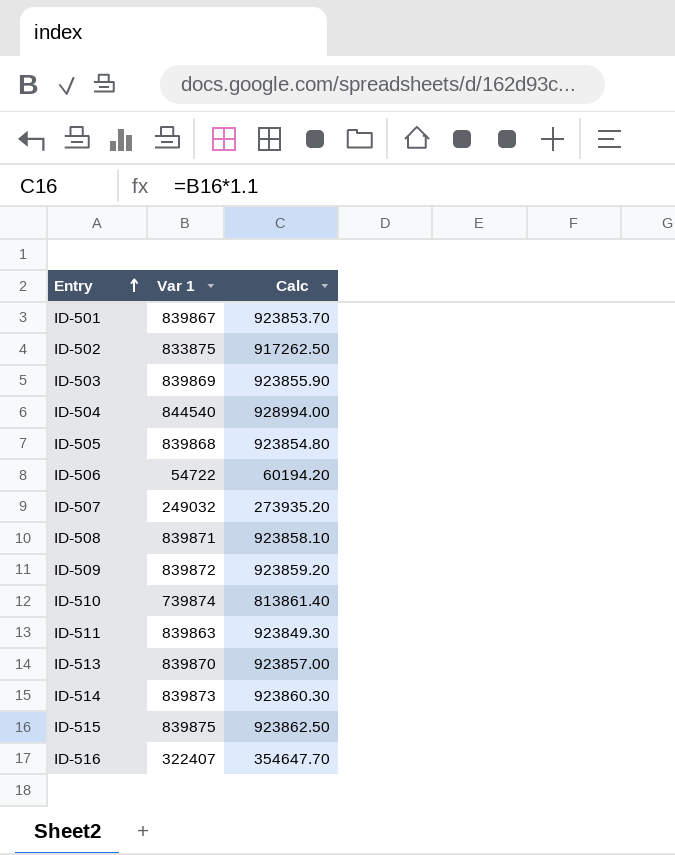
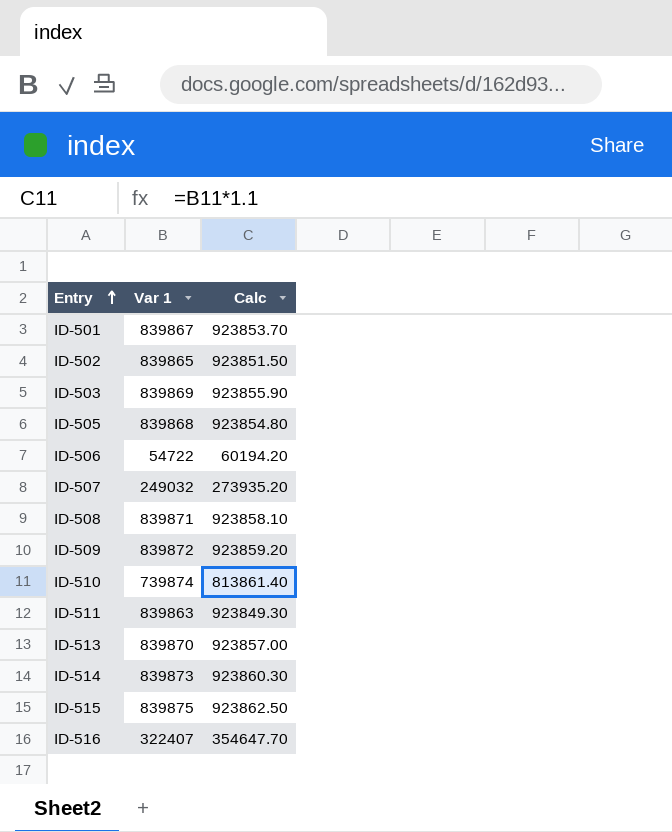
row ID-504: 844540 | 928994.00 -> none
ID-502 | Var 1: 833875 -> 839865
ID-502 | Calc: 917262.50 -> 923851.50

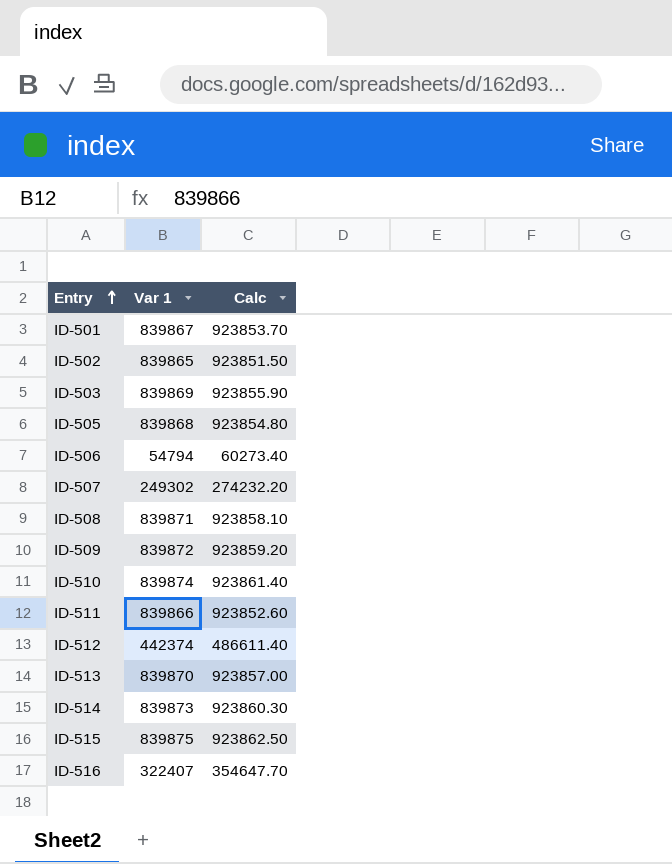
ID-506 | Var 1: 54722 -> 54794
ID-506 | Calc: 60194.20 -> 60273.40
ID-507 | Var 1: 249032 -> 249302
ID-507 | Calc: 273935.20 -> 274232.20
ID-510 | Var 1: 739874 -> 839874
ID-510 | Calc: 813861.40 -> 923861.40
ID-511 | Var 1: 839863 -> 839866
ID-511 | Calc: 923849.30 -> 923852.60
row ID-512: none -> 442374 | 486611.40

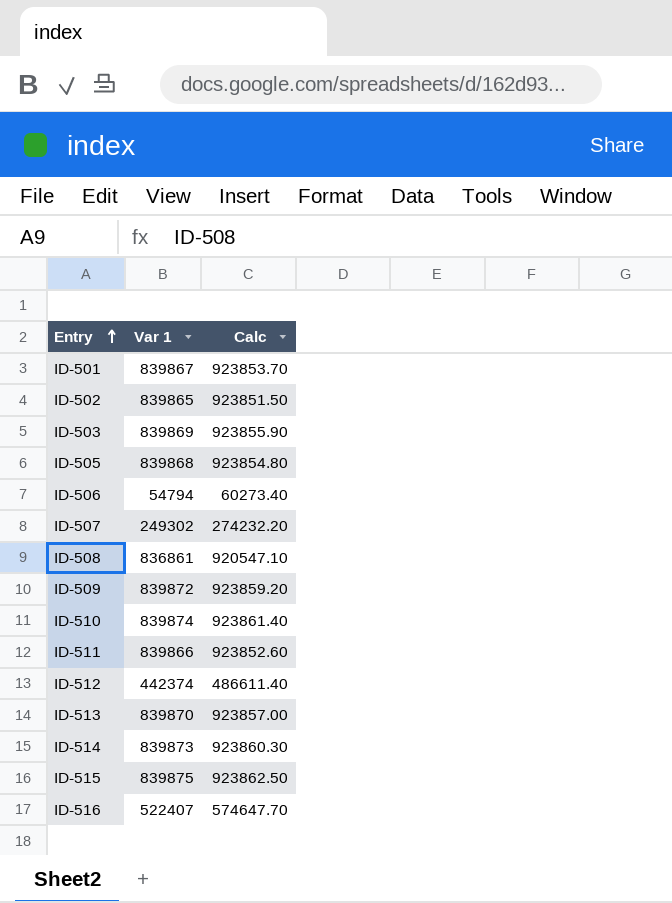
ID-508 | Var 1: 839871 -> 836861
ID-508 | Calc: 923858.10 -> 920547.10
ID-516 | Var 1: 322407 -> 522407
ID-516 | Calc: 354647.70 -> 574647.70

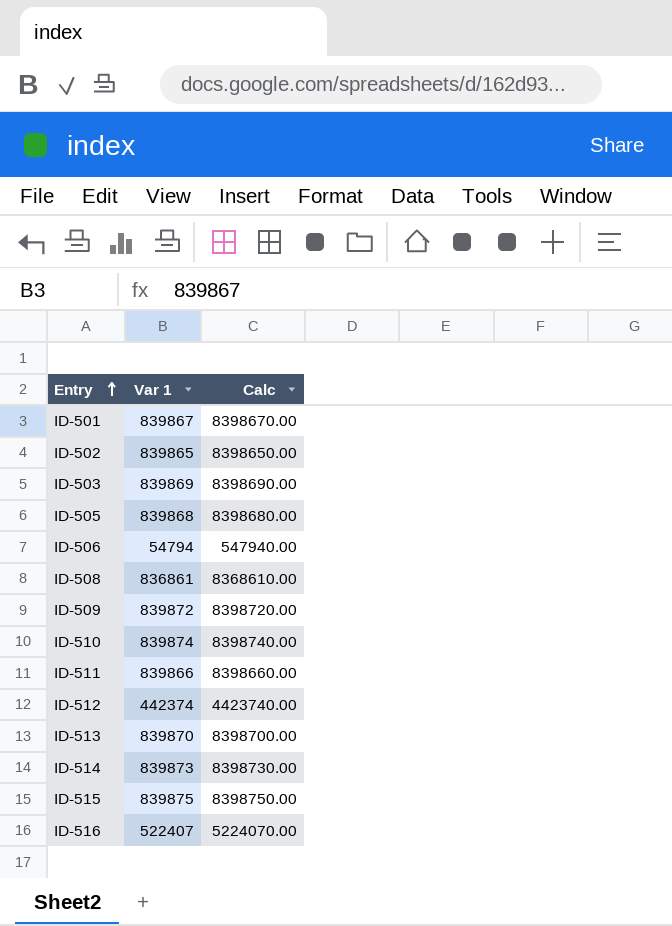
column Calc | formula: [Var 1] * 1.1 -> [Var 1] * 10
row ID-507: 249302 | 274232.20 -> none

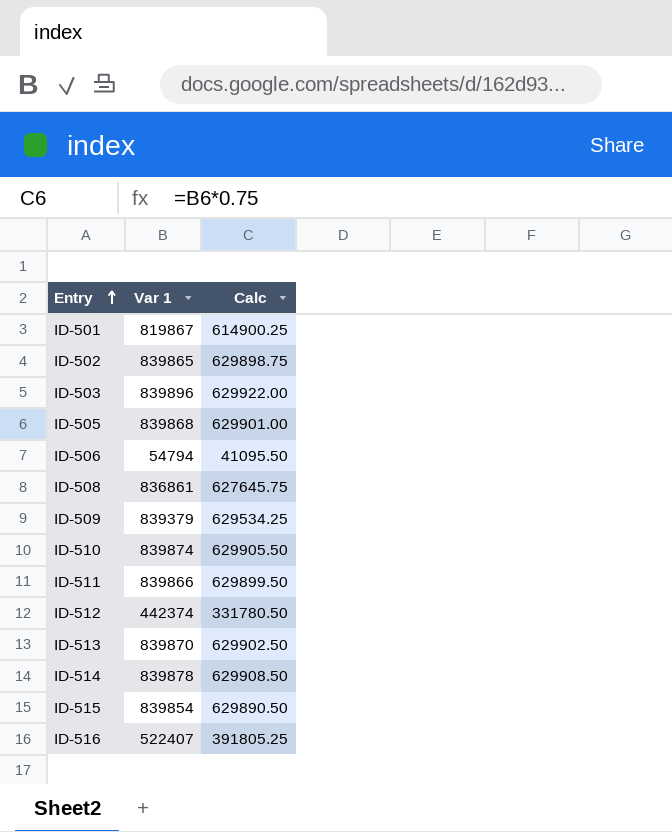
column Calc | formula: [Var 1] * 10 -> [Var 1] * 0.75
ID-501 | Var 1: 839867 -> 819867
ID-503 | Var 1: 839869 -> 839896
ID-509 | Var 1: 839872 -> 839379
ID-514 | Var 1: 839873 -> 839878
ID-515 | Var 1: 839875 -> 839854

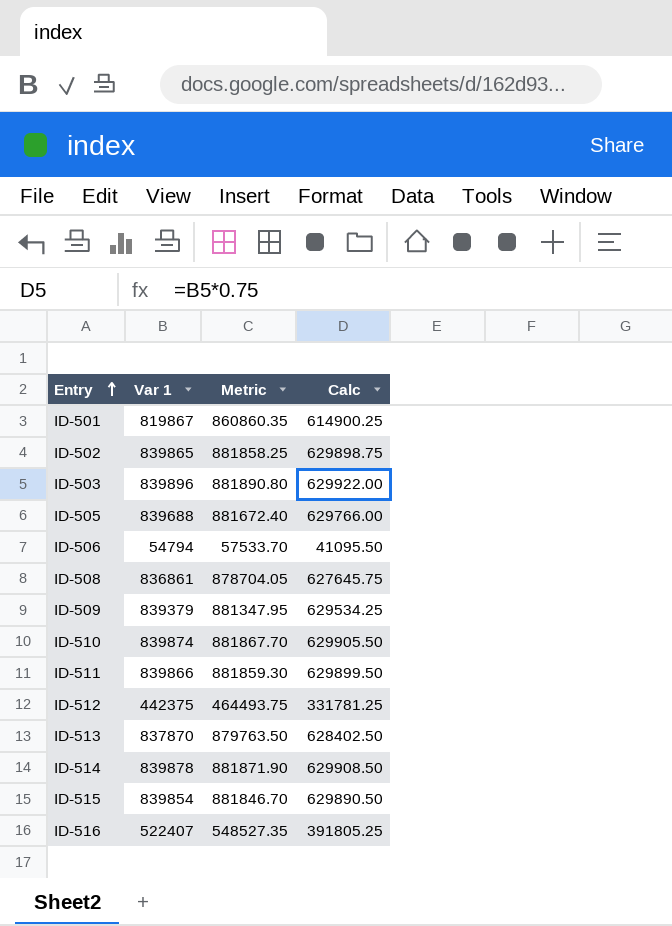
column Metric | formula: none -> [Var 1] * 1.05
ID-505 | Var 1: 839868 -> 839688
ID-505 | Calc: 629901.00 -> 629766.00
ID-512 | Var 1: 442374 -> 442375
ID-512 | Calc: 331780.50 -> 331781.25
ID-513 | Var 1: 839870 -> 837870
ID-513 | Calc: 629902.50 -> 628402.50

